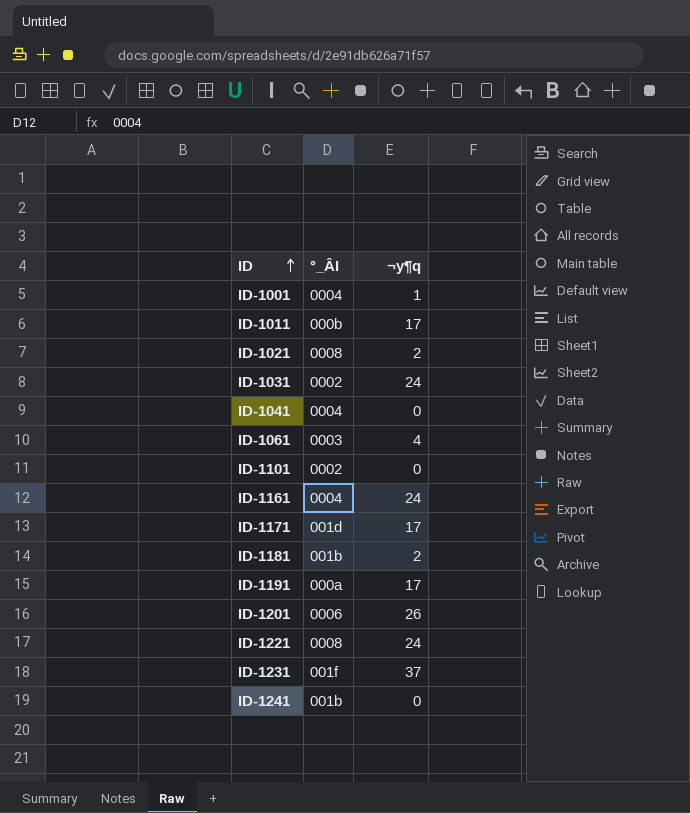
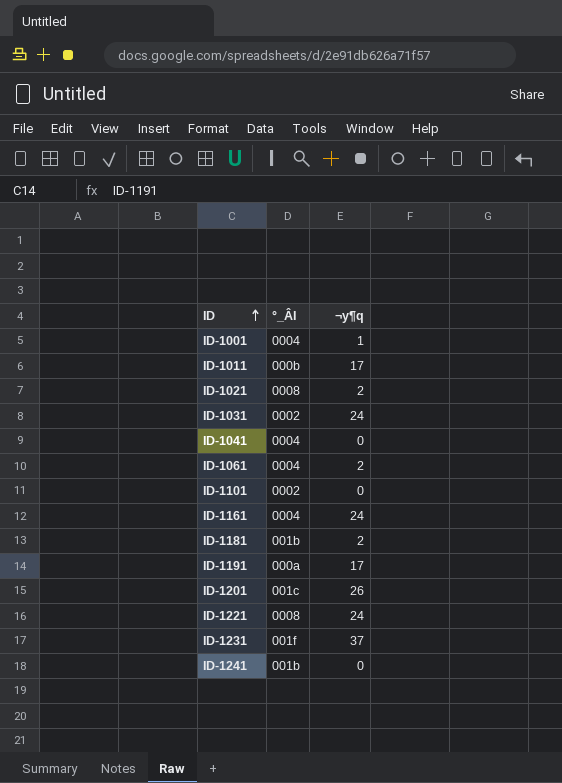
row ID-1171: 001d | 17 -> none
ID-1061 | °_ÂI: 0003 -> 0004
ID-1061 | ¬y¶q: 4 -> 2
ID-1201 | °_ÂI: 0006 -> 001c

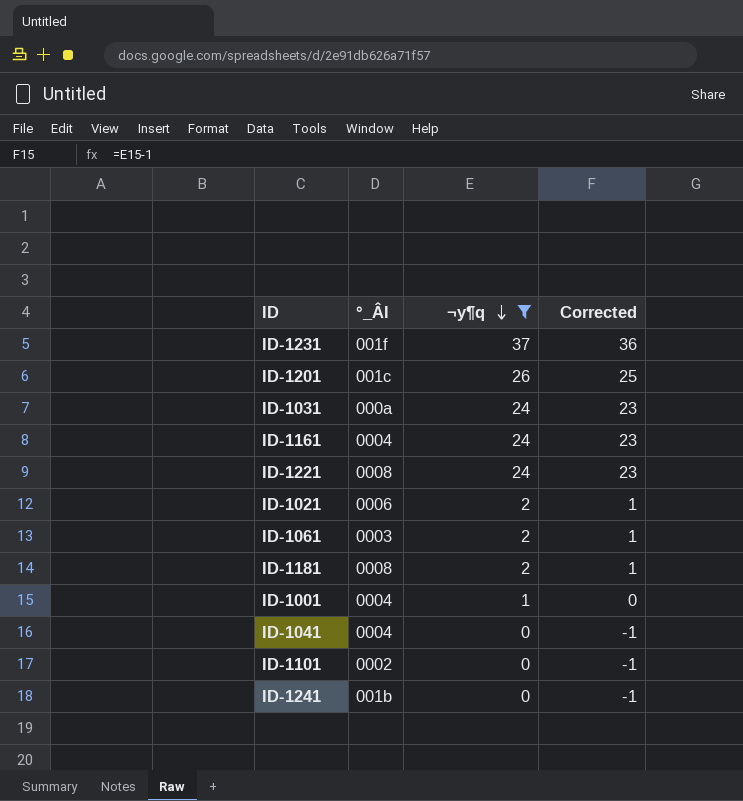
filter: none -> ¬y¶q != 17
row order: ID ascending -> ¬y¶q descending
column Corrected | formula: none -> [¬y¶q] - 1
ID-1031 | °_ÂI: 0002 -> 000a
ID-1021 | °_ÂI: 0008 -> 0006
ID-1061 | °_ÂI: 0004 -> 0003
ID-1181 | °_ÂI: 001b -> 0008

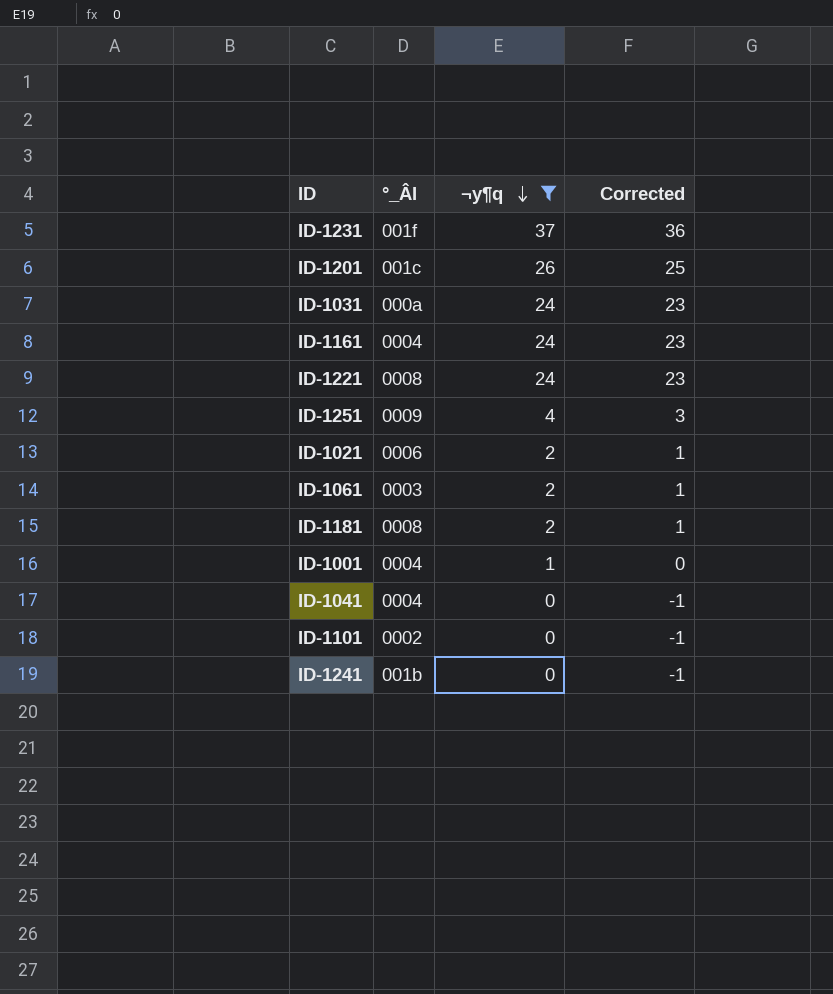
row ID-1251: none -> 0009 | 4 | 3

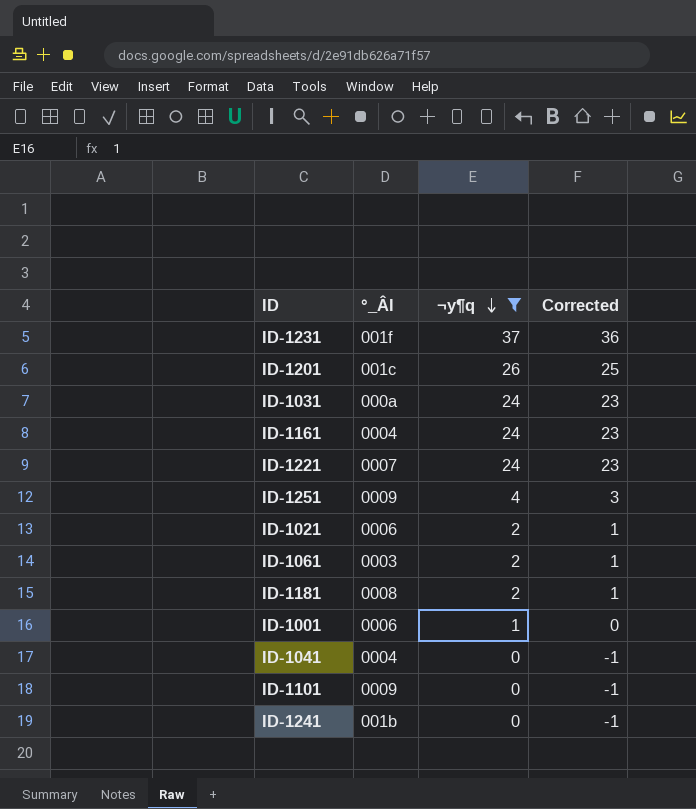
ID-1221 | °_ÂI: 0008 -> 0007
ID-1001 | °_ÂI: 0004 -> 0006
ID-1101 | °_ÂI: 0002 -> 0009

